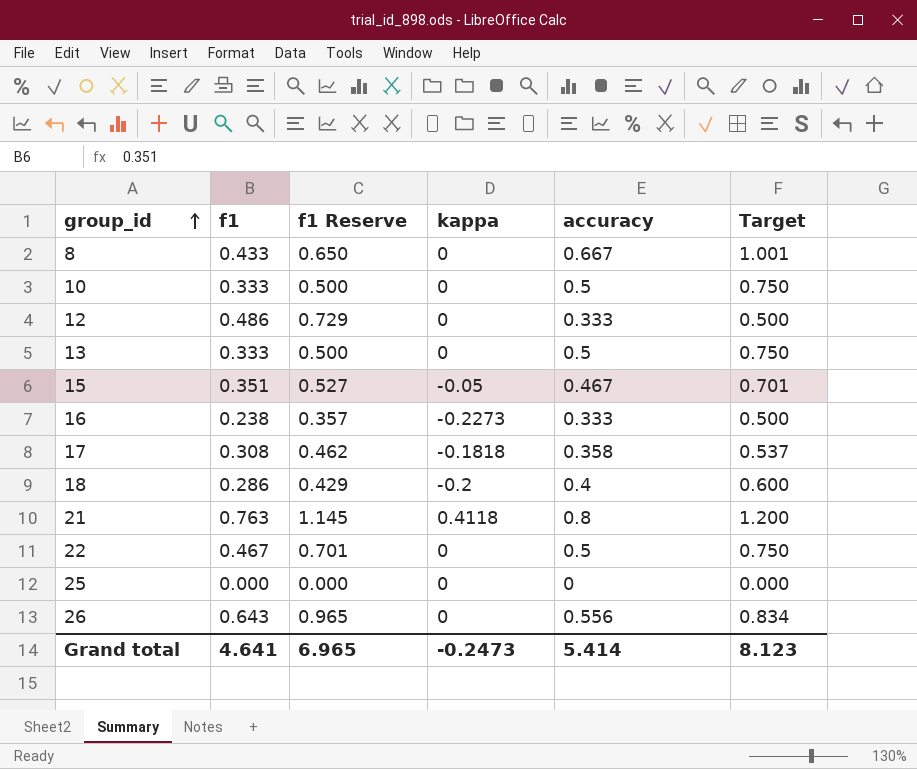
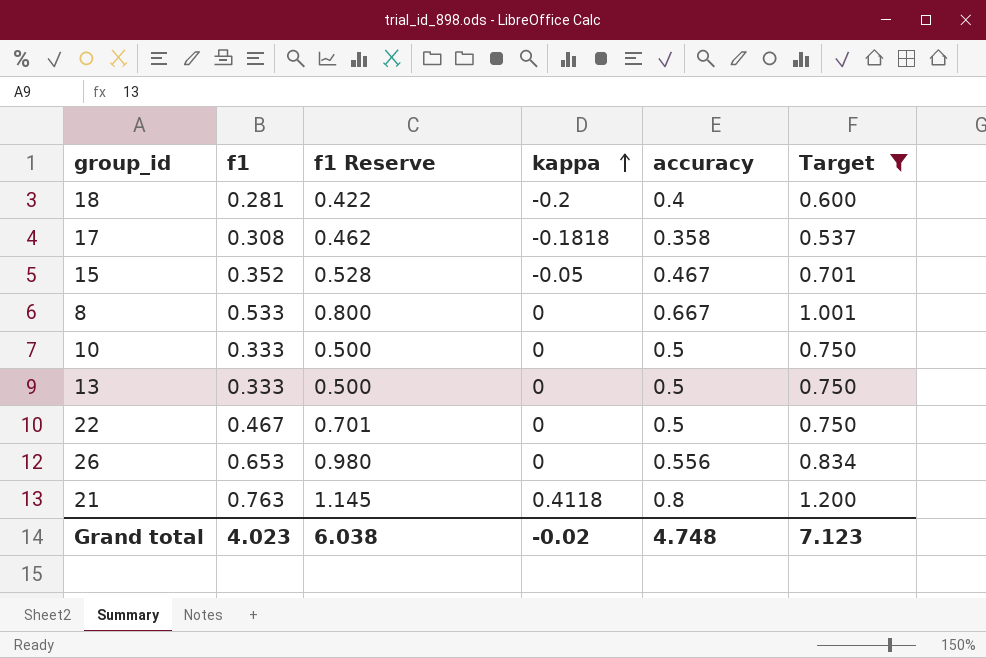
filter: none -> Target >= 0.537
row order: group_id ascending -> kappa ascending
18 | f1: 0.286 -> 0.281
18 | f1 Reserve: 0.429 -> 0.422
15 | f1: 0.351 -> 0.352
15 | f1 Reserve: 0.527 -> 0.528
8 | f1: 0.433 -> 0.533
8 | f1 Reserve: 0.650 -> 0.800
26 | f1: 0.643 -> 0.653
26 | f1 Reserve: 0.965 -> 0.980
Grand total | f1: 4.641 -> 4.023
Grand total | f1 Reserve: 6.965 -> 6.038
Grand total | kappa: -0.2473 -> -0.02
Grand total | accuracy: 5.414 -> 4.748
Grand total | Target: 8.123 -> 7.123

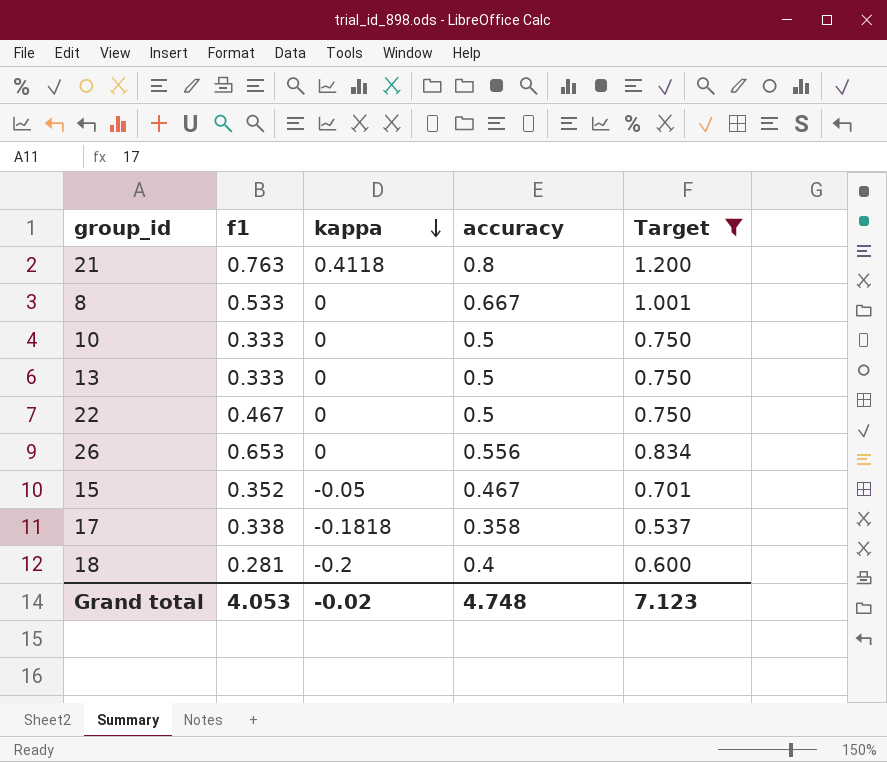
row order: kappa ascending -> kappa descending
column f1 Reserve | formula: [f1] * 1.5 -> none
17 | f1: 0.308 -> 0.338
Grand total | f1: 4.023 -> 4.053

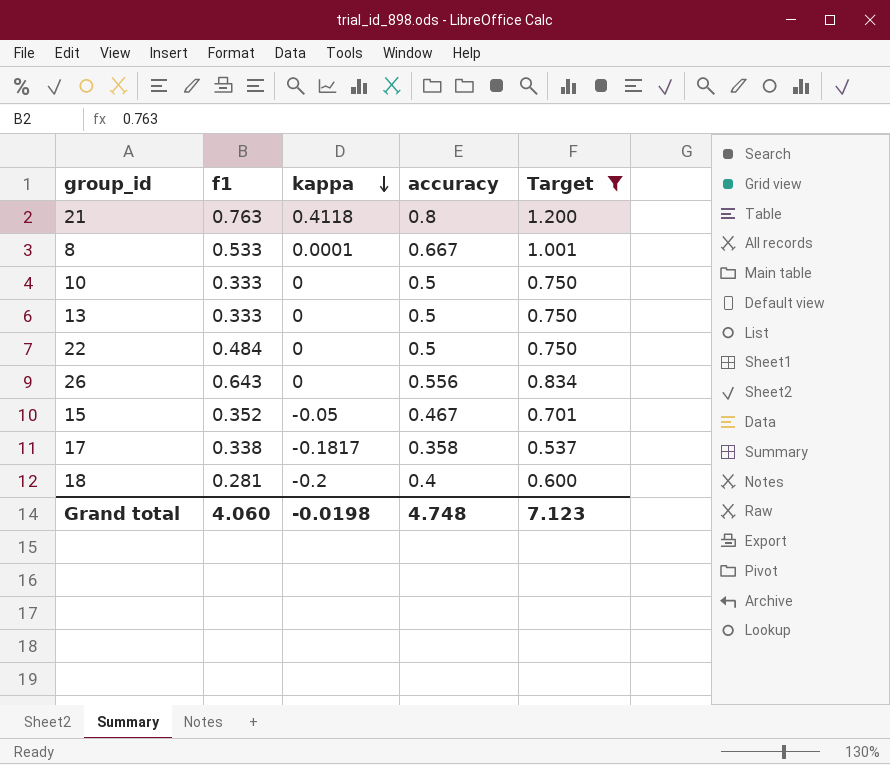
8 | kappa: 0 -> 0.0001
22 | f1: 0.467 -> 0.484
26 | f1: 0.653 -> 0.643
17 | kappa: -0.1818 -> -0.1817
Grand total | f1: 4.053 -> 4.060
Grand total | kappa: -0.02 -> -0.0198

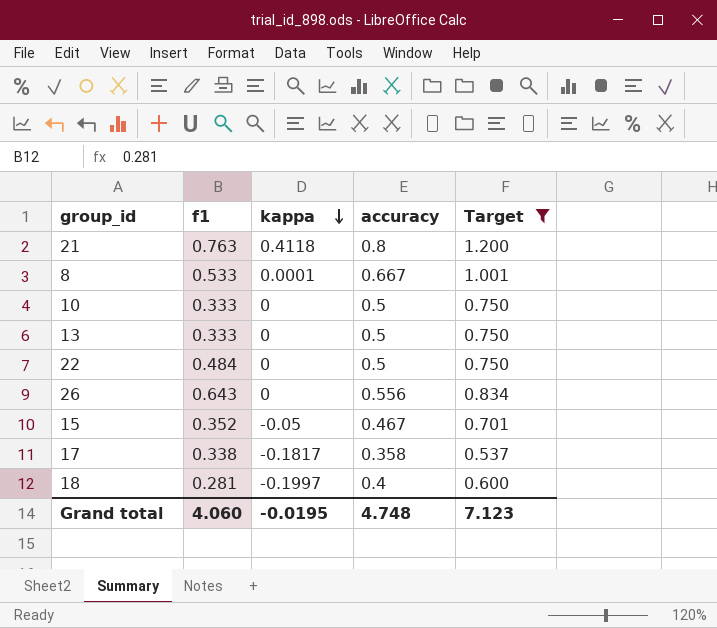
18 | kappa: -0.2 -> -0.1997
Grand total | kappa: -0.0198 -> -0.0195

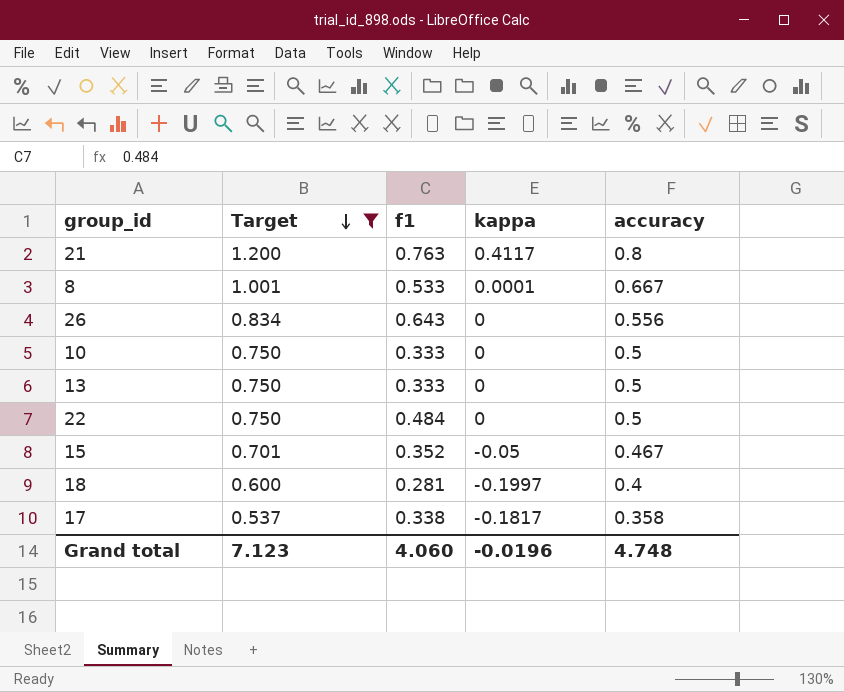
row order: kappa descending -> Target descending
column Target | position: 5 -> 2
21 | kappa: 0.4118 -> 0.4117
Grand total | kappa: -0.0195 -> -0.0196

